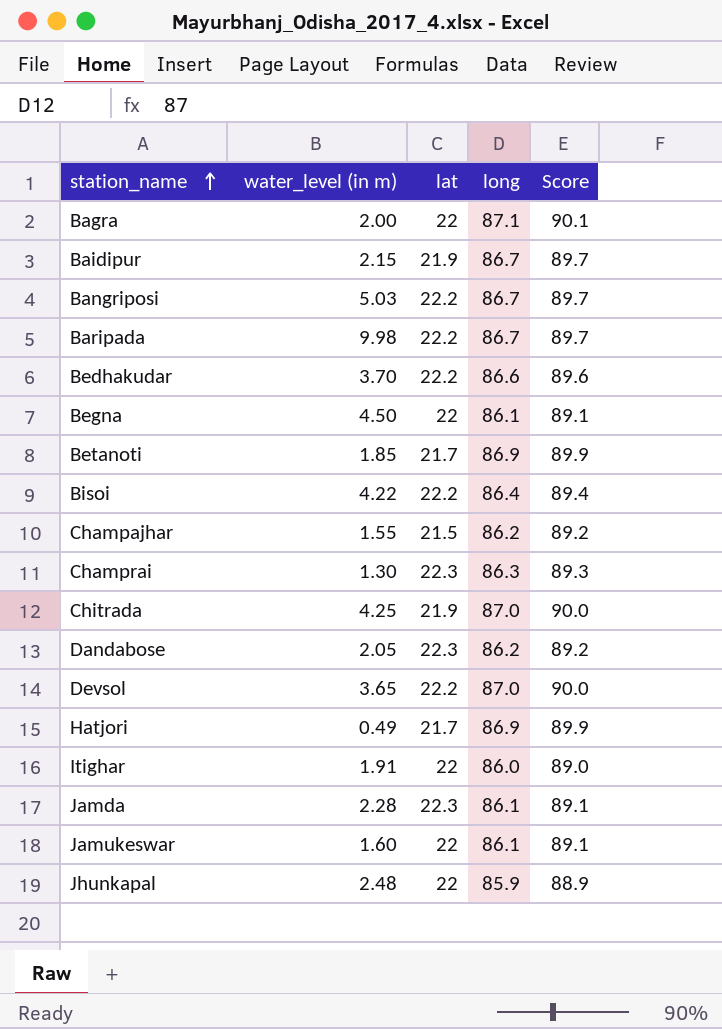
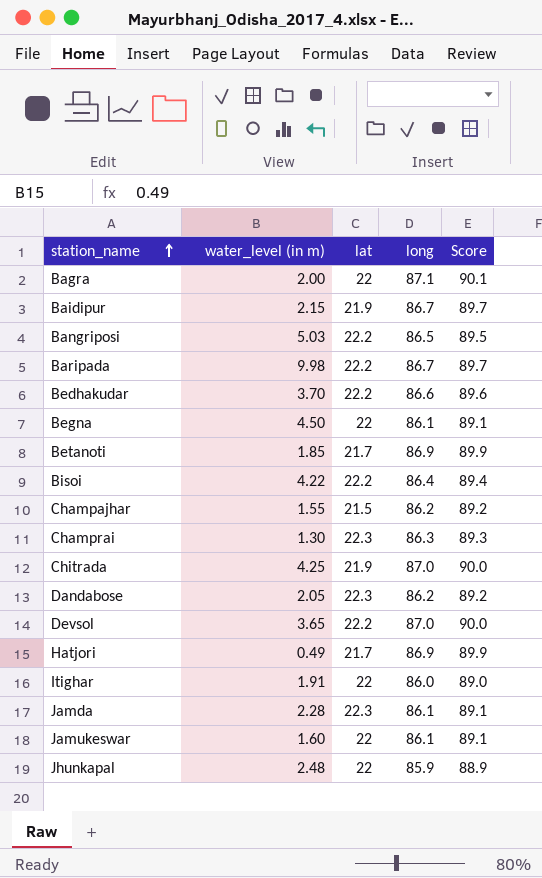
Bangriposi | long: 86.7 -> 86.5
Bangriposi | Score: 89.7 -> 89.5

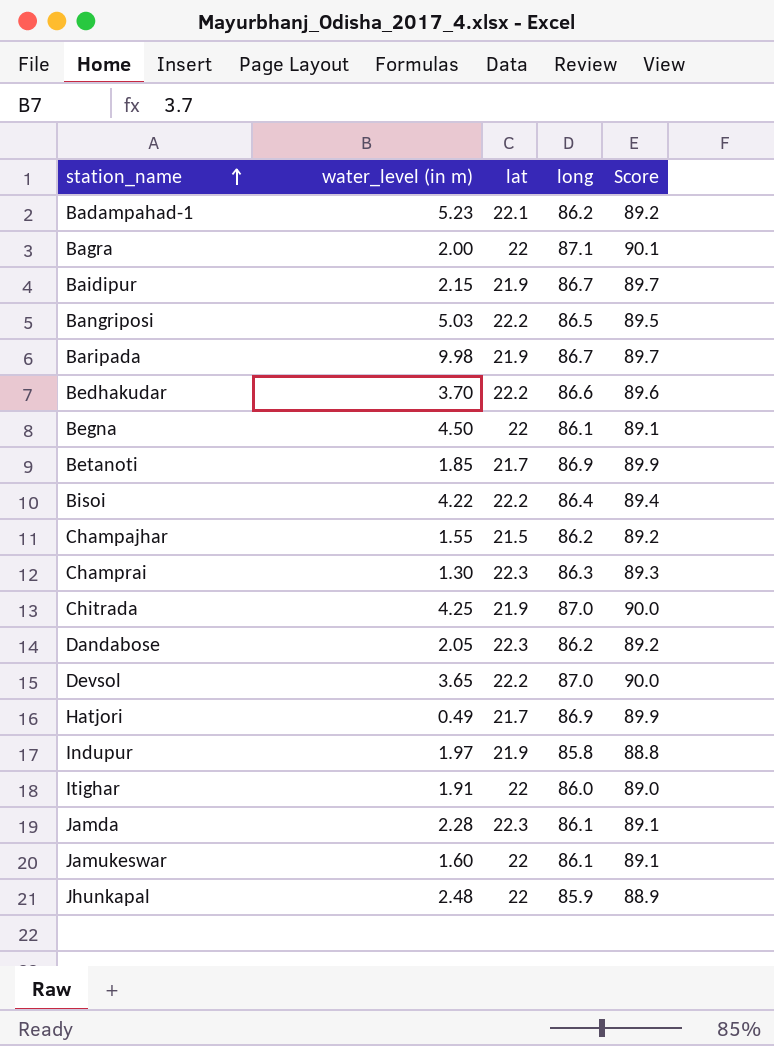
row Badampahad-1: none -> 5.23 | 22.1 | 86.2 | 89.2
Baripada | lat: 22.2 -> 21.9
row Indupur: none -> 1.97 | 21.9 | 85.8 | 88.8

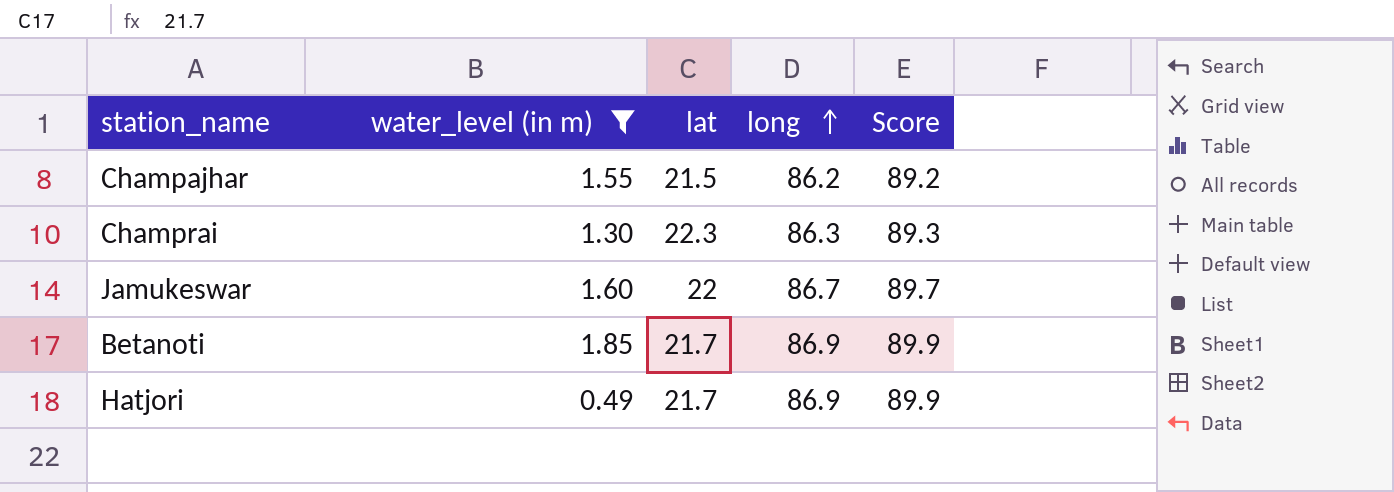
filter: none -> water_level (in m) <= 1.85
row order: station_name ascending -> long ascending
Jamukeswar | long: 86.1 -> 86.7
Jamukeswar | Score: 89.1 -> 89.7

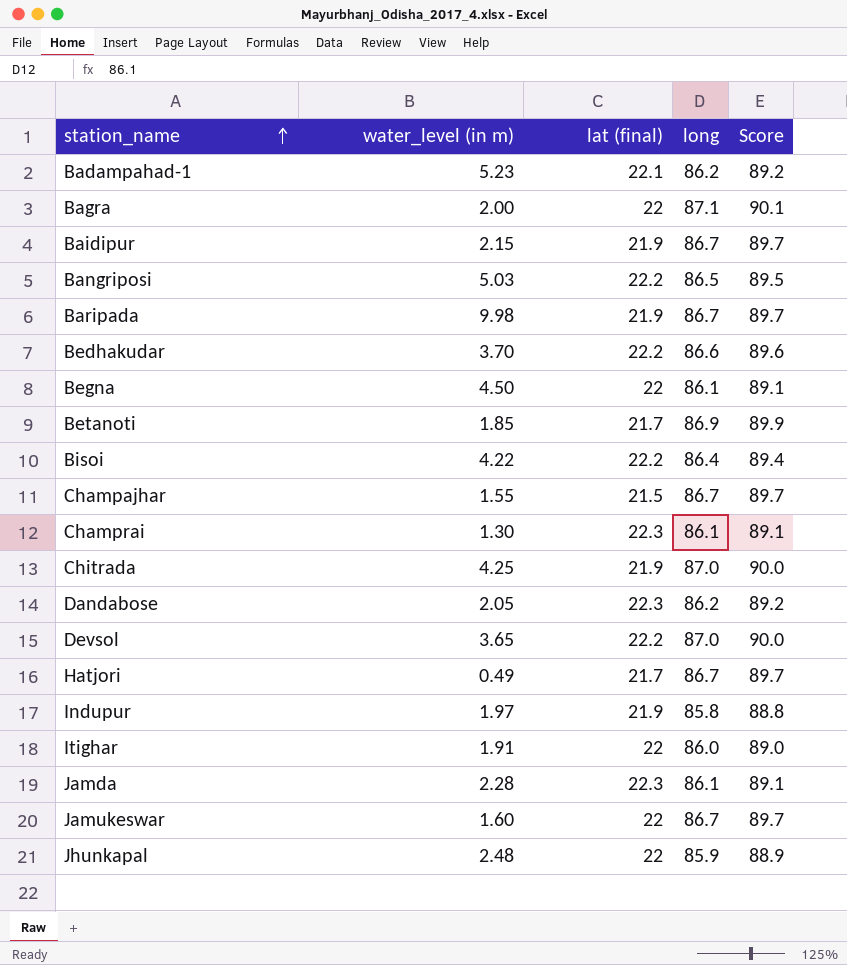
filter: water_level (in m) <= 1.85 -> none
row order: long ascending -> station_name ascending
column name: lat -> lat (final)
Champajhar | long: 86.2 -> 86.7
Champajhar | Score: 89.2 -> 89.7
Champrai | long: 86.3 -> 86.1
Champrai | Score: 89.3 -> 89.1
Hatjori | long: 86.9 -> 86.7
Hatjori | Score: 89.9 -> 89.7

